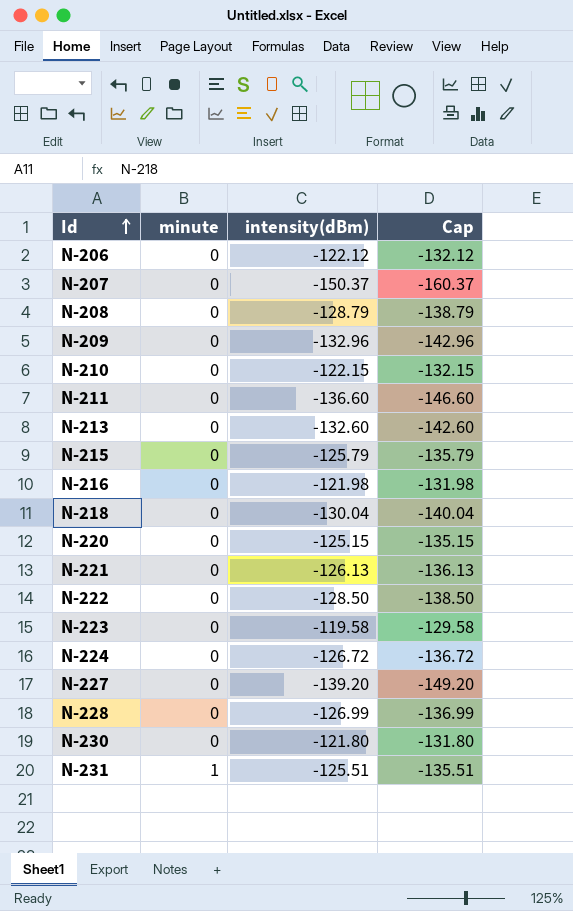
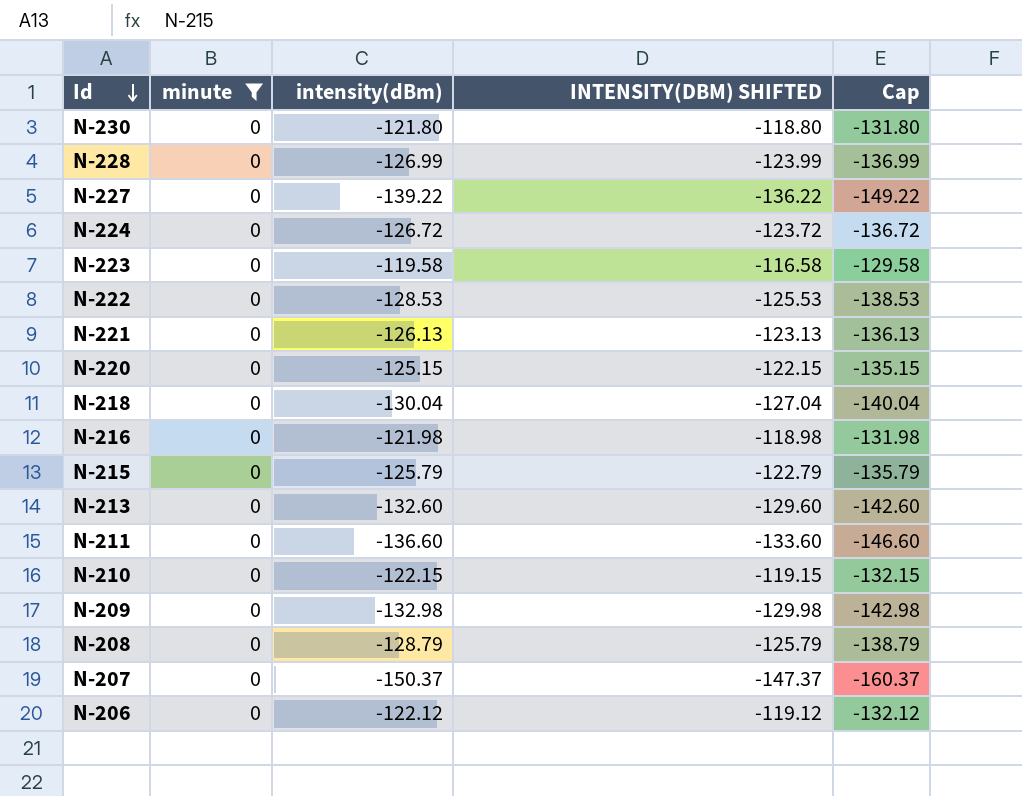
filter: none -> minute = 0
row order: Id ascending -> Id descending
column INTENSITY(DBM) SHIFTED | formula: none -> [intensity(dBm)] + 3
N-227 | intensity(dBm): -139.20 -> -139.22
N-227 | Cap: -149.20 -> -149.22
N-222 | intensity(dBm): -128.50 -> -128.53
N-222 | Cap: -138.50 -> -138.53
N-209 | intensity(dBm): -132.96 -> -132.98
N-209 | Cap: -142.96 -> -142.98

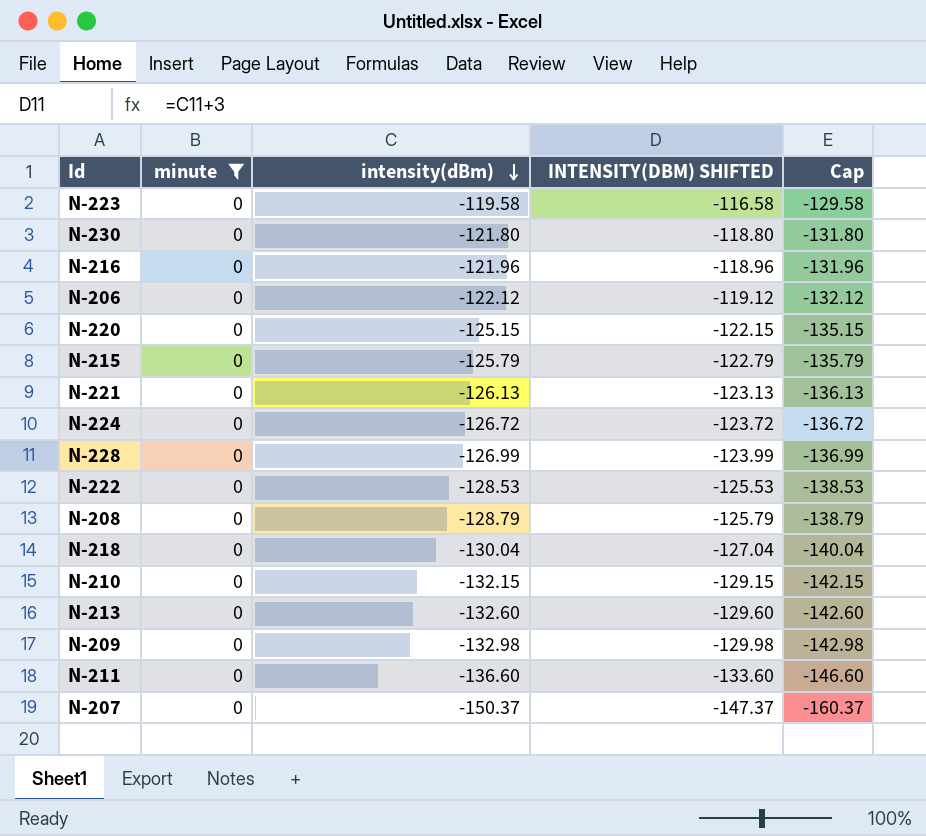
row order: Id descending -> intensity(dBm) descending
row N-227: 0 | -139.22 | -136.22 | -149.22 -> none
N-216 | intensity(dBm): -121.98 -> -121.96
N-216 | INTENSITY(DBM) SHIFTED: -118.98 -> -118.96
N-216 | Cap: -131.98 -> -131.96
N-210 | intensity(dBm): -122.15 -> -132.15
N-210 | INTENSITY(DBM) SHIFTED: -119.15 -> -129.15
N-210 | Cap: -132.15 -> -142.15

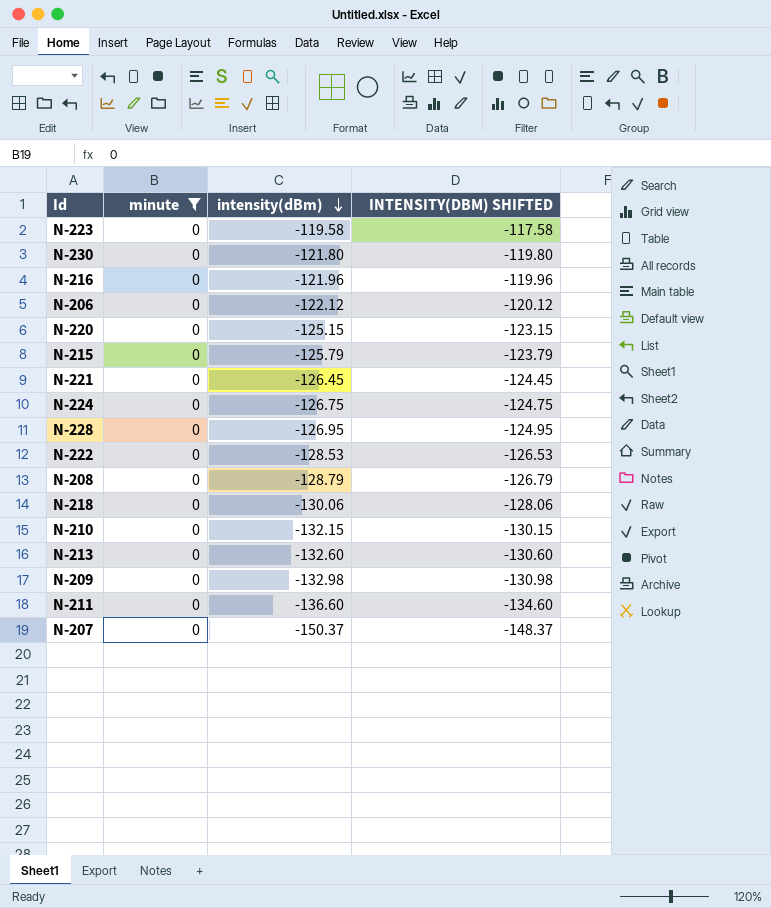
column Cap | formula: [intensity(dBm)] - 10 -> none
column INTENSITY(DBM) SHIFTED | formula: [intensity(dBm)] + 3 -> [intensity(dBm)] + 2
N-221 | intensity(dBm): -126.13 -> -126.45
N-224 | intensity(dBm): -126.72 -> -126.75
N-228 | intensity(dBm): -126.99 -> -126.95
N-218 | intensity(dBm): -130.04 -> -130.06

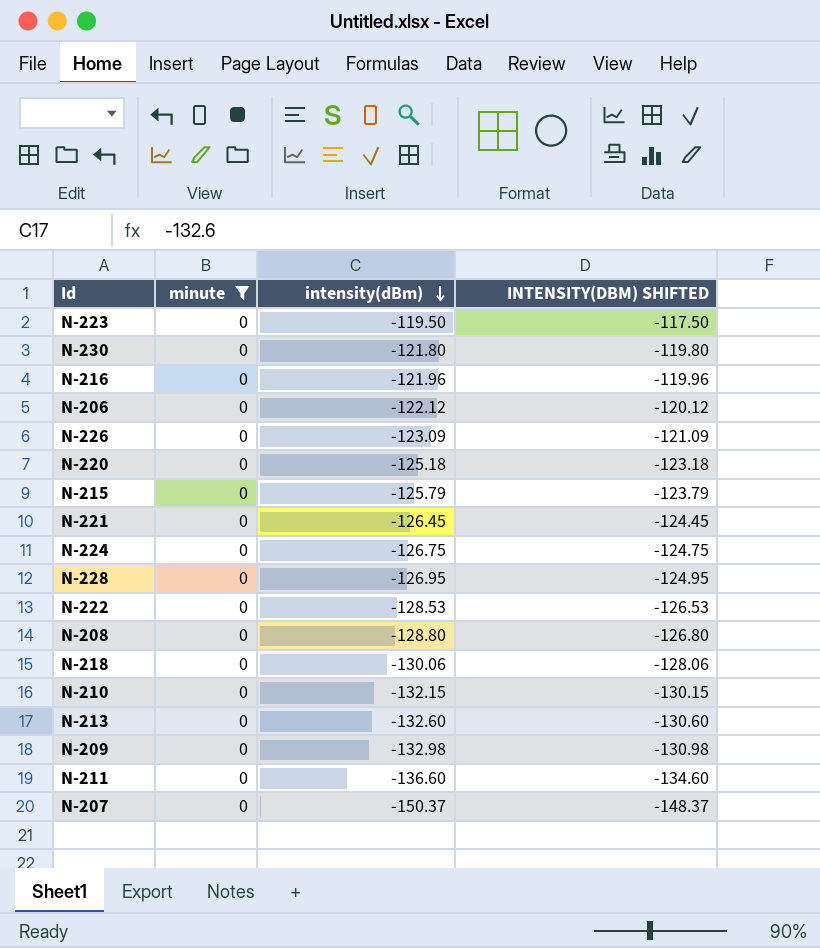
N-223 | intensity(dBm): -119.58 -> -119.50
N-223 | INTENSITY(DBM) SHIFTED: -117.58 -> -117.50
row N-226: none -> 0 | -123.09 | -121.09
N-220 | intensity(dBm): -125.15 -> -125.18
N-220 | INTENSITY(DBM) SHIFTED: -123.15 -> -123.18
N-208 | intensity(dBm): -128.79 -> -128.80
N-208 | INTENSITY(DBM) SHIFTED: -126.79 -> -126.80

